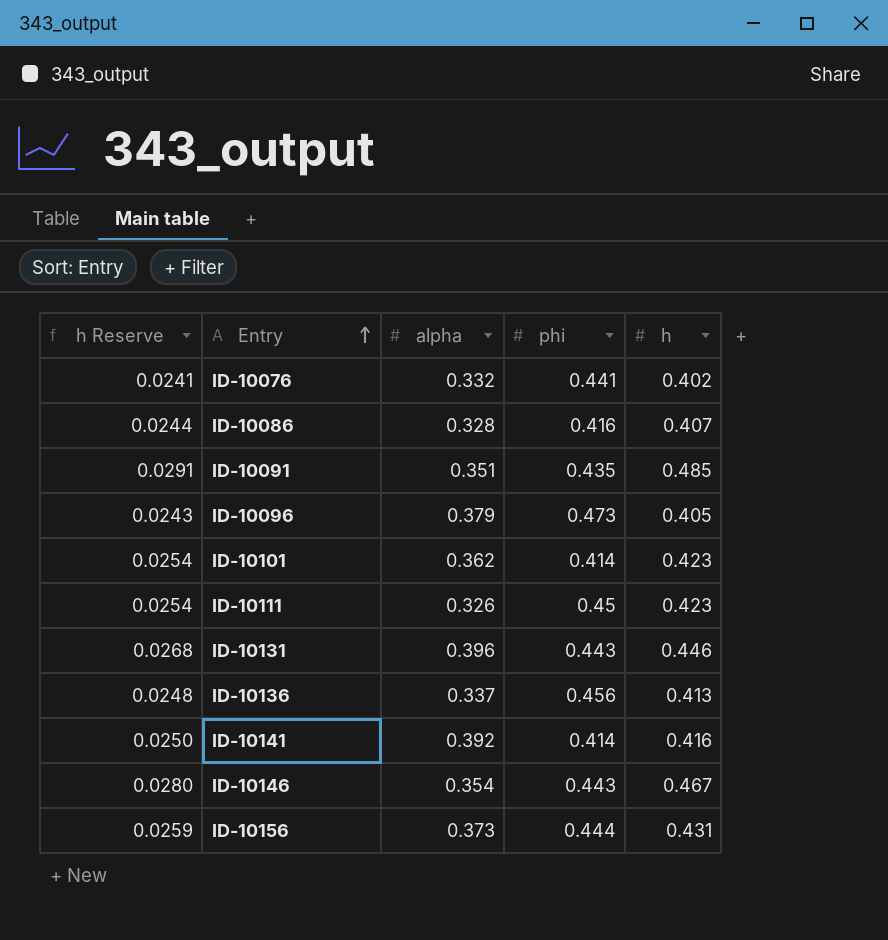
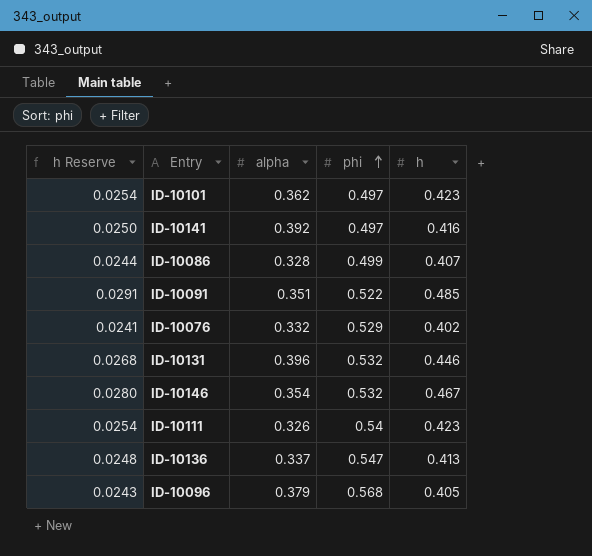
row order: Entry ascending -> phi ascending
row ID-10156: 0.0259 | 0.373 | 0.444 | 0.431 -> none
ID-10101 | phi: 0.414 -> 0.497
ID-10141 | phi: 0.414 -> 0.497
ID-10086 | phi: 0.416 -> 0.499
ID-10091 | phi: 0.435 -> 0.522
ID-10076 | phi: 0.441 -> 0.529
ID-10131 | phi: 0.443 -> 0.532
ID-10146 | phi: 0.443 -> 0.532
ID-10111 | phi: 0.45 -> 0.54
ID-10136 | phi: 0.456 -> 0.547
ID-10096 | phi: 0.473 -> 0.568

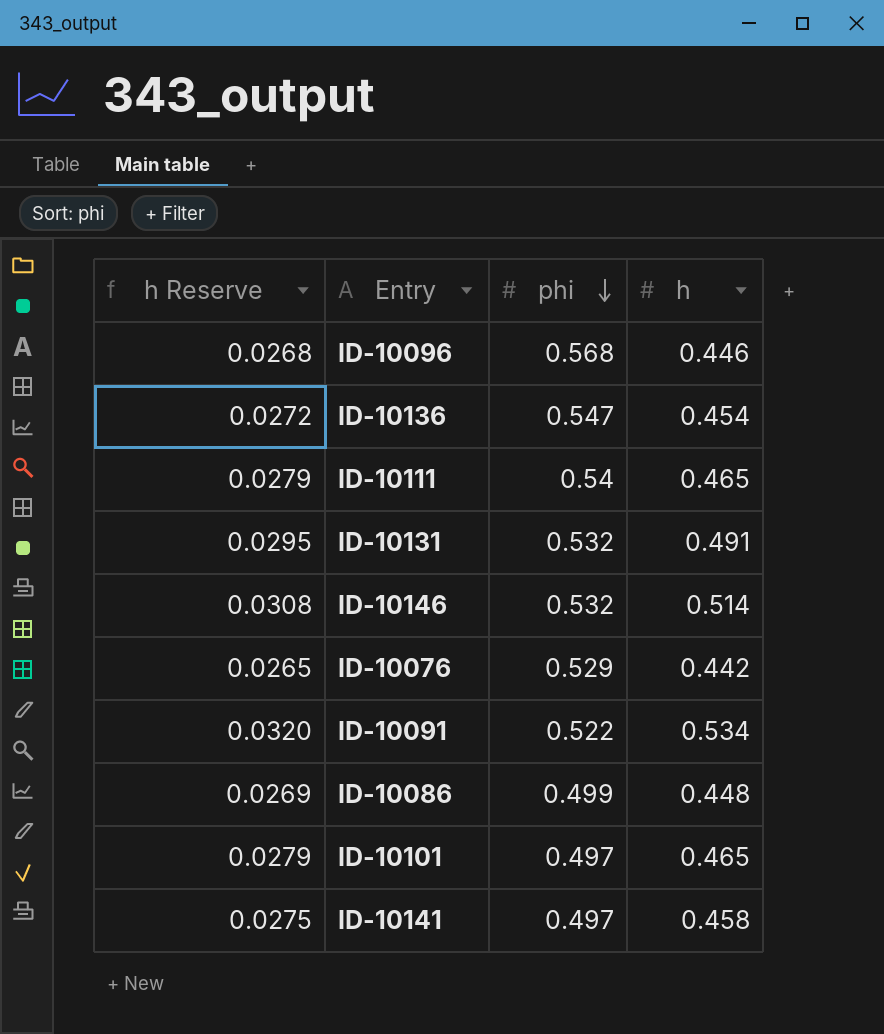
row order: phi ascending -> phi descending
column alpha | position: 3 -> none
ID-10096 | h Reserve: 0.0243 -> 0.0268
ID-10096 | h: 0.405 -> 0.446
ID-10136 | h Reserve: 0.0248 -> 0.0272
ID-10136 | h: 0.413 -> 0.454
ID-10111 | h Reserve: 0.0254 -> 0.0279
ID-10111 | h: 0.423 -> 0.465
ID-10131 | h Reserve: 0.0268 -> 0.0295
ID-10131 | h: 0.446 -> 0.491
ID-10146 | h Reserve: 0.0280 -> 0.0308
ID-10146 | h: 0.467 -> 0.514
ID-10076 | h Reserve: 0.0241 -> 0.0265
ID-10076 | h: 0.402 -> 0.442
ID-10091 | h Reserve: 0.0291 -> 0.0320
ID-10091 | h: 0.485 -> 0.534
ID-10086 | h Reserve: 0.0244 -> 0.0269
ID-10086 | h: 0.407 -> 0.448
ID-10101 | h Reserve: 0.0254 -> 0.0279
ID-10101 | h: 0.423 -> 0.465
ID-10141 | h Reserve: 0.0250 -> 0.0275
ID-10141 | h: 0.416 -> 0.458

